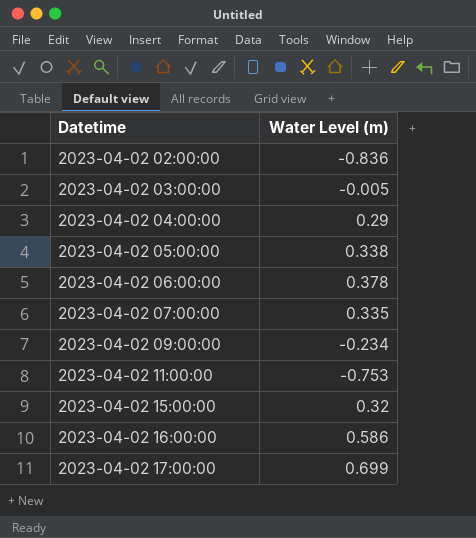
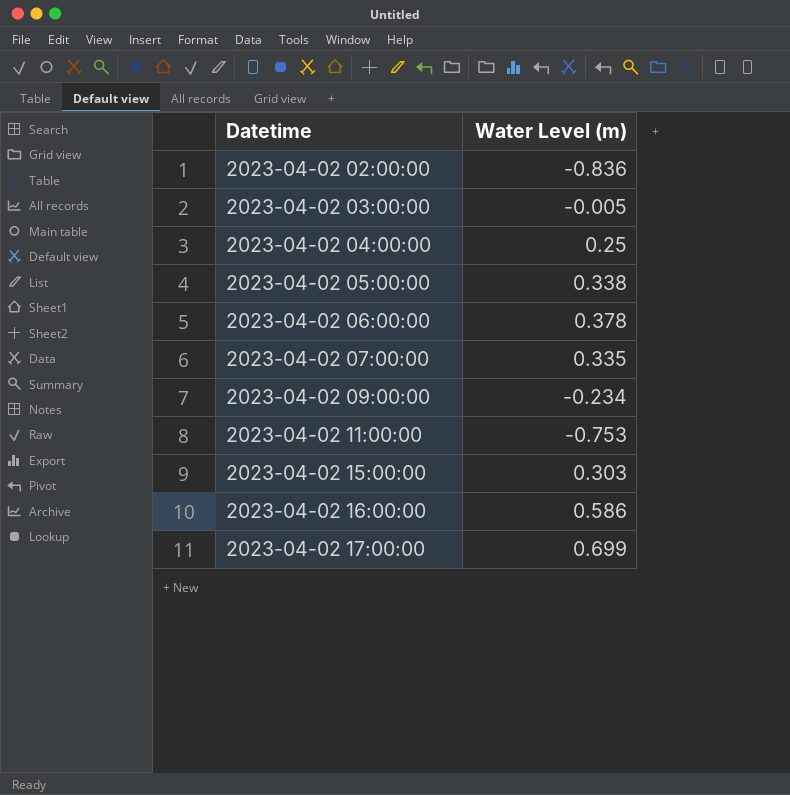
2023-04-02 04:00:00 | Water Level (m): 0.29 -> 0.25
2023-04-02 15:00:00 | Water Level (m): 0.32 -> 0.303

